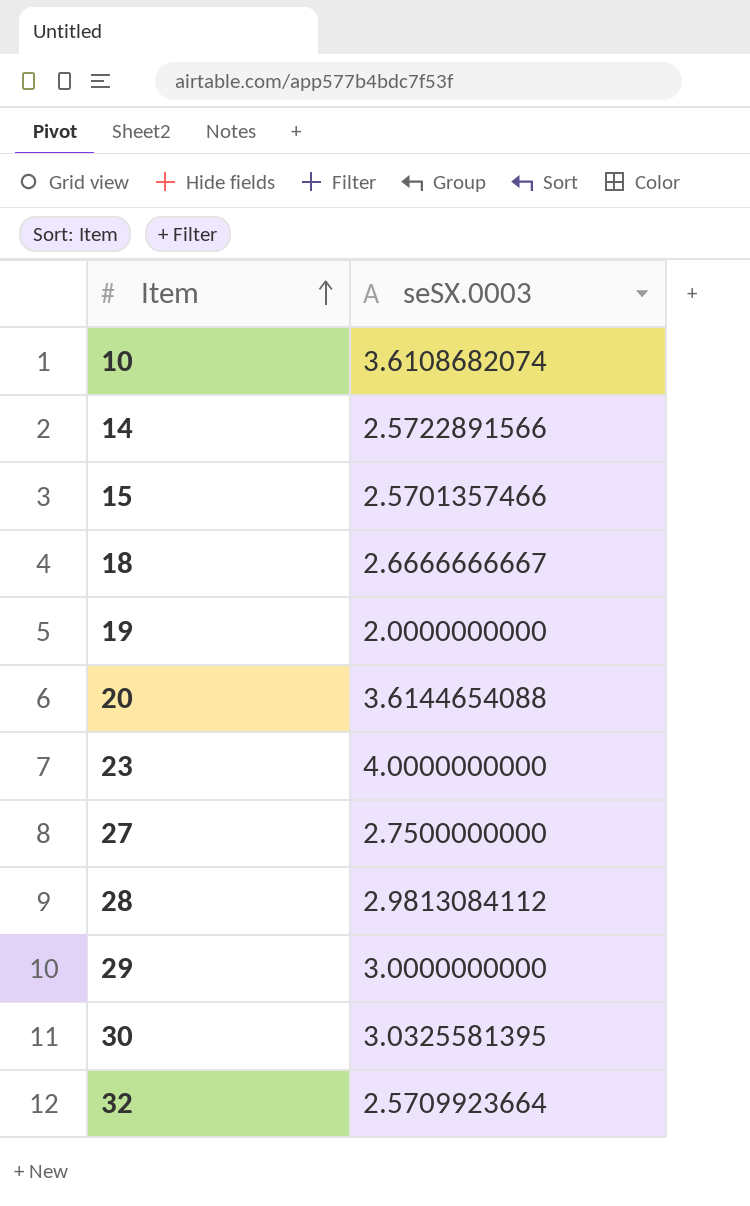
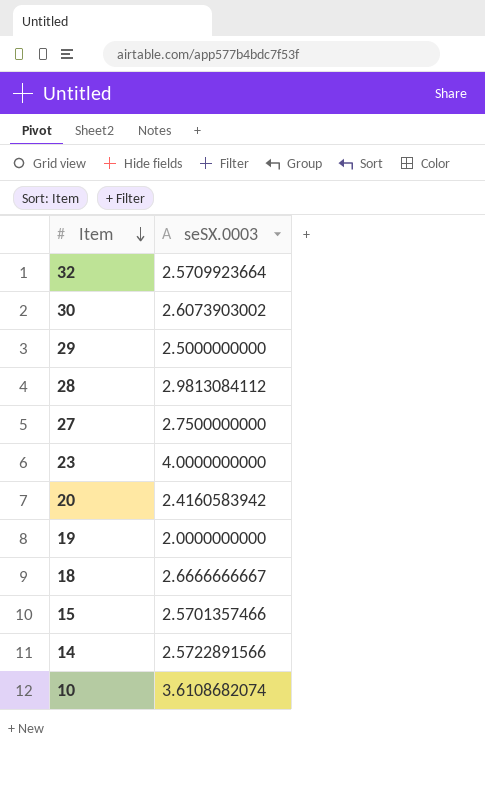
row order: Item ascending -> Item descending
30 | seSX.0003: 3.0325581395 -> 2.6073903002
29 | seSX.0003: 3.0000000000 -> 2.5000000000
20 | seSX.0003: 3.6144654088 -> 2.4160583942

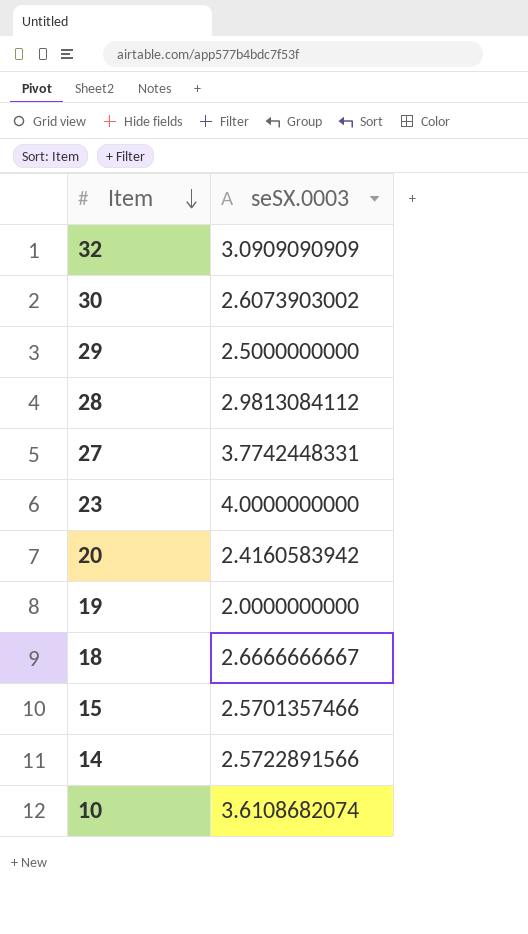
32 | seSX.0003: 2.5709923664 -> 3.0909090909
27 | seSX.0003: 2.7500000000 -> 3.7742448331

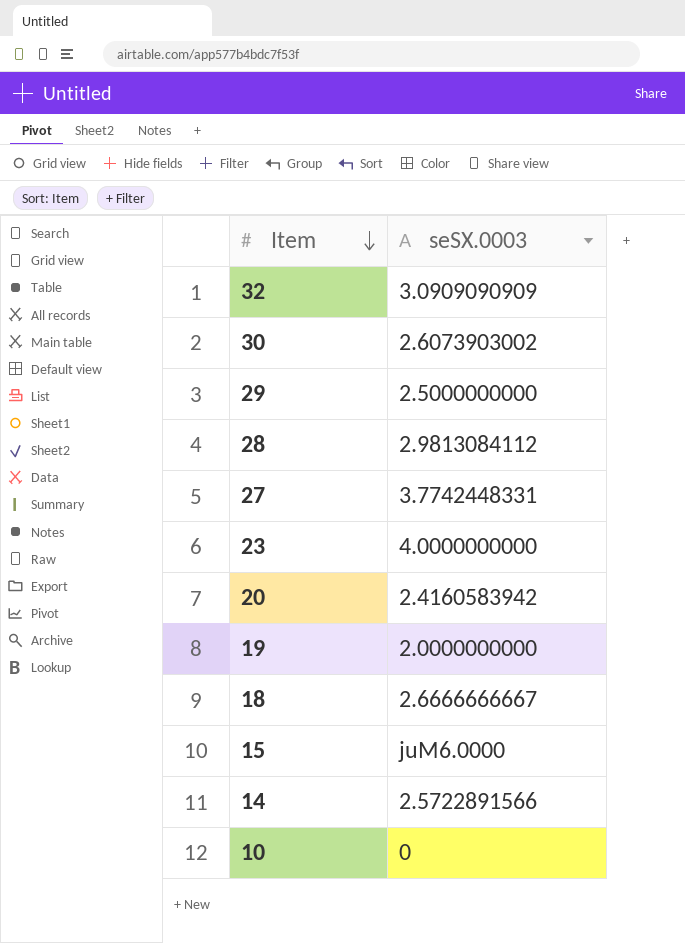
15 | seSX.0003: 2.5701357466 -> juM6.0000
10 | seSX.0003: 3.6108682074 -> 0

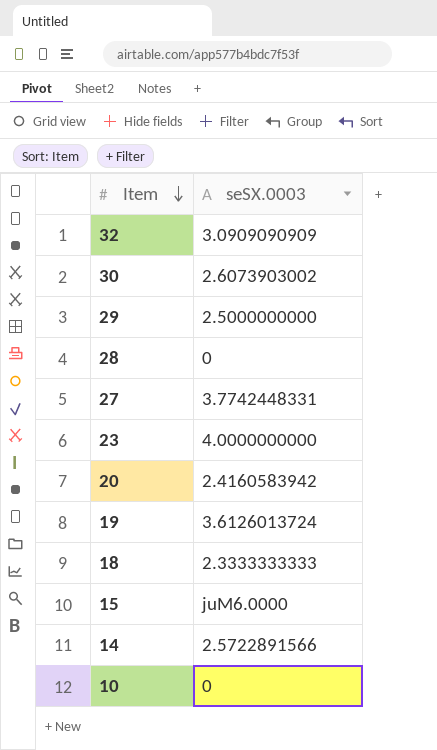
28 | seSX.0003: 2.9813084112 -> 0
19 | seSX.0003: 2.0000000000 -> 3.6126013724
18 | seSX.0003: 2.6666666667 -> 2.3333333333

